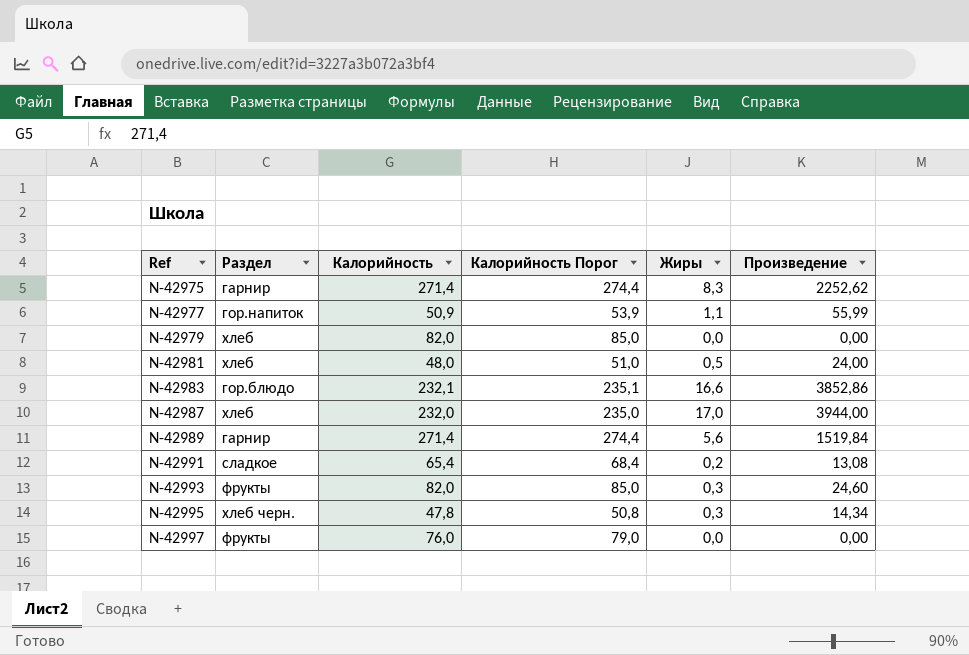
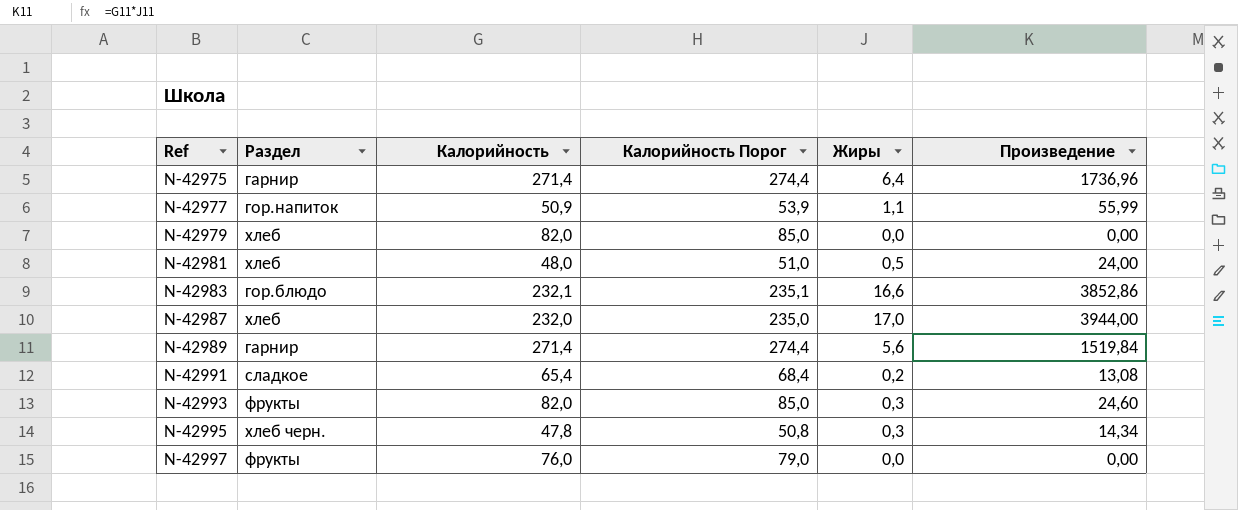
N-42975 | Жиры: 8,3 -> 6,4
N-42975 | Произведение: 2252,62 -> 1736,96

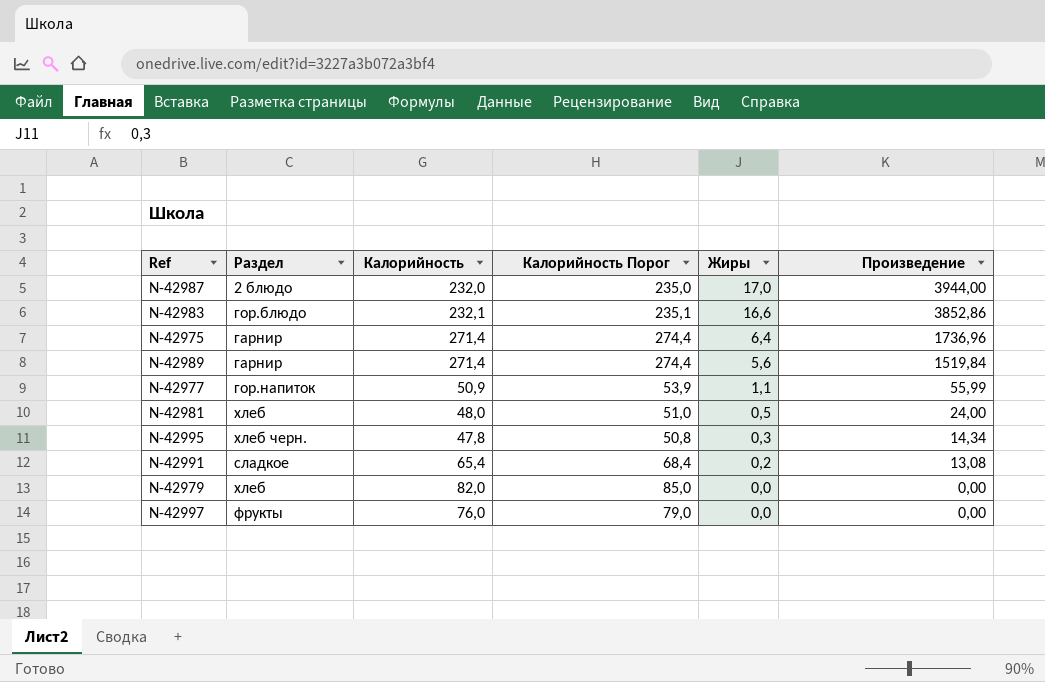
row order: Ref ascending -> Жиры descending
row N-42993: фрукты | 82,0 | 85,0 | 0,3 | 24,60 -> none
N-42987 | Раздел: хлеб -> 2 блюдо

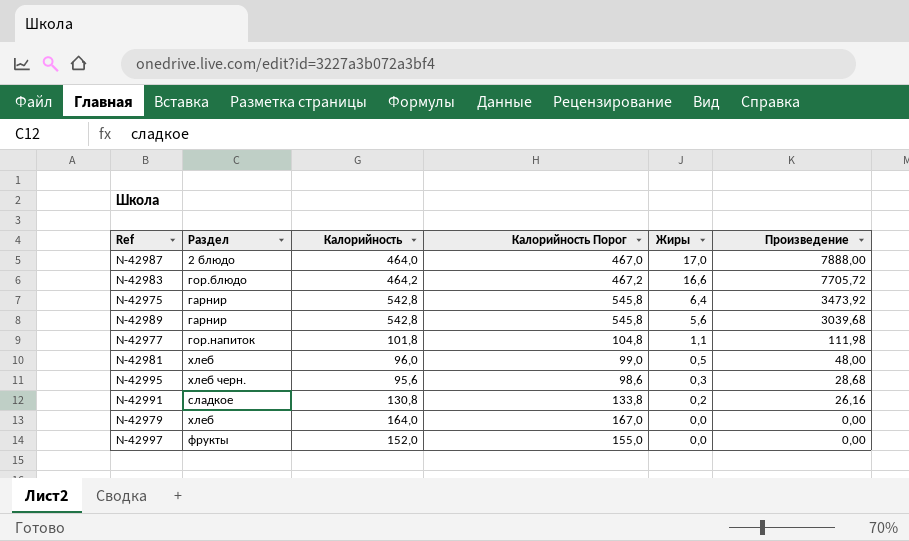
N-42987 | Калорийность: 232,0 -> 464,0
N-42987 | Калорийность Порог: 235,0 -> 467,0
N-42987 | Произведение: 3944,00 -> 7888,00
N-42983 | Калорийность: 232,1 -> 464,2
N-42983 | Калорийность Порог: 235,1 -> 467,2
N-42983 | Произведение: 3852,86 -> 7705,72
N-42975 | Калорийность: 271,4 -> 542,8
N-42975 | Калорийность Порог: 274,4 -> 545,8
N-42975 | Произведение: 1736,96 -> 3473,92
N-42989 | Калорийность: 271,4 -> 542,8
N-42989 | Калорийность Порог: 274,4 -> 545,8
N-42989 | Произведение: 1519,84 -> 3039,68
N-42977 | Калорийность: 50,9 -> 101,8
N-42977 | Калорийность Порог: 53,9 -> 104,8
N-42977 | Произведение: 55,99 -> 111,98
N-42981 | Калорийность: 48,0 -> 96,0
N-42981 | Калорийность Порог: 51,0 -> 99,0
N-42981 | Произведение: 24,00 -> 48,00
N-42995 | Калорийность: 47,8 -> 95,6
N-42995 | Калорийность Порог: 50,8 -> 98,6
N-42995 | Произведение: 14,34 -> 28,68
N-42991 | Калорийность: 65,4 -> 130,8
N-42991 | Калорийность Порог: 68,4 -> 133,8
N-42991 | Произведение: 13,08 -> 26,16
N-42979 | Калорийность: 82,0 -> 164,0
N-42979 | Калорийность Порог: 85,0 -> 167,0
N-42997 | Калорийность: 76,0 -> 152,0
N-42997 | Калорийность Порог: 79,0 -> 155,0

